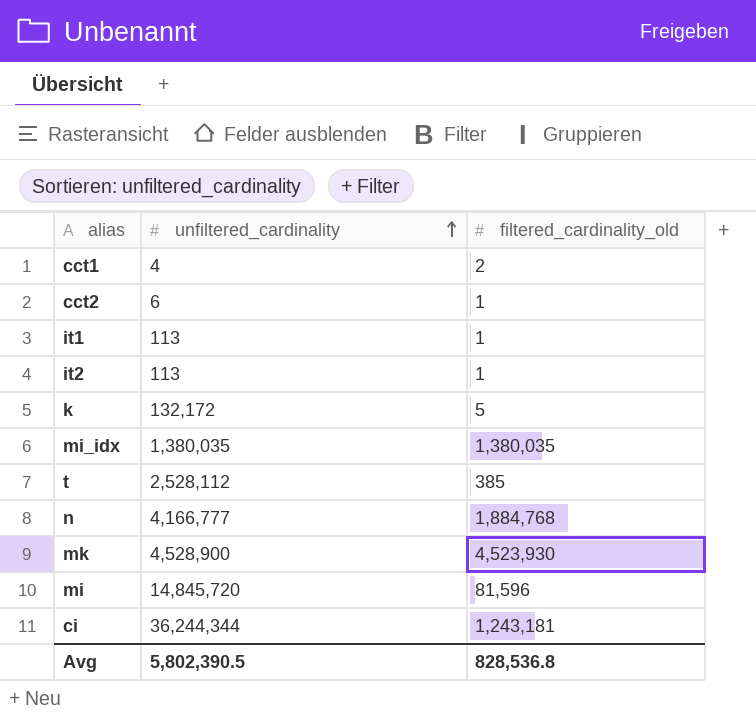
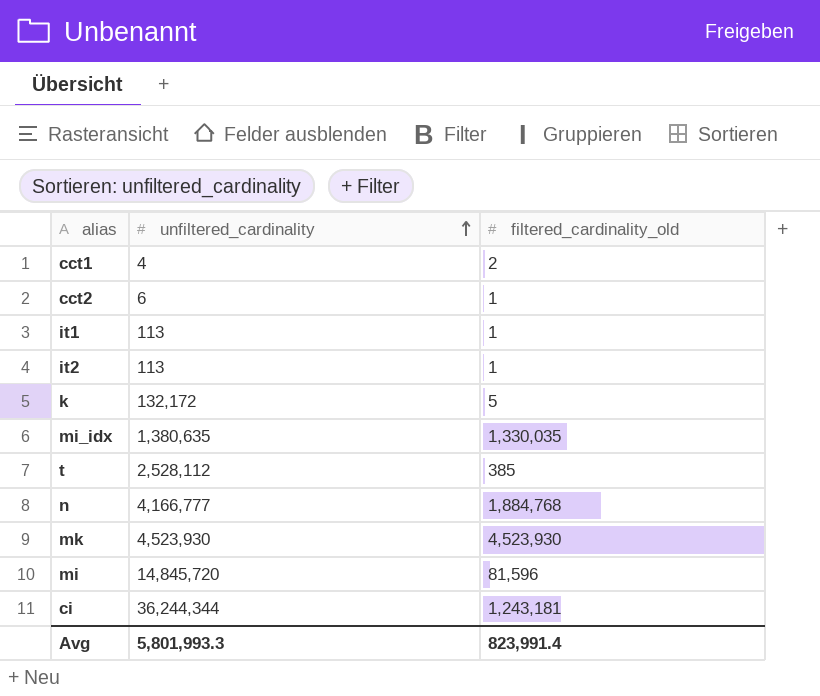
mi_idx | unfiltered_cardinality: 1,380,035 -> 1,380,635
mi_idx | filtered_cardinality_old: 1,380,035 -> 1,330,035
mk | unfiltered_cardinality: 4,528,900 -> 4,523,930
Avg | unfiltered_cardinality: 5,802,390.5 -> 5,801,993.3
Avg | filtered_cardinality_old: 828,536.8 -> 823,991.4

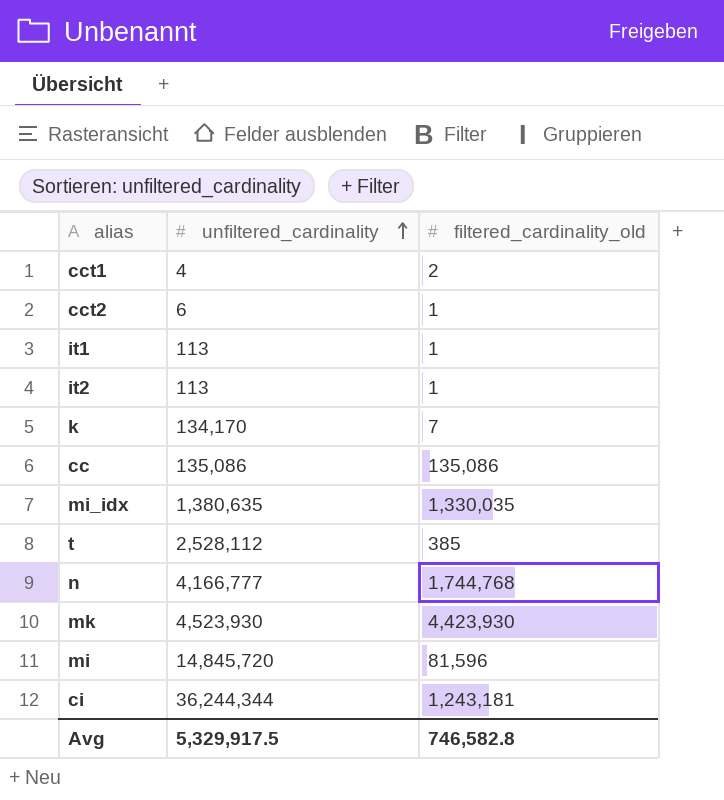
k | unfiltered_cardinality: 132,172 -> 134,170
k | filtered_cardinality_old: 5 -> 7
row cc: none -> 135,086 | 135,086
n | filtered_cardinality_old: 1,884,768 -> 1,744,768
mk | filtered_cardinality_old: 4,523,930 -> 4,423,930
Avg | unfiltered_cardinality: 5,801,993.3 -> 5,329,917.5
Avg | filtered_cardinality_old: 823,991.4 -> 746,582.8

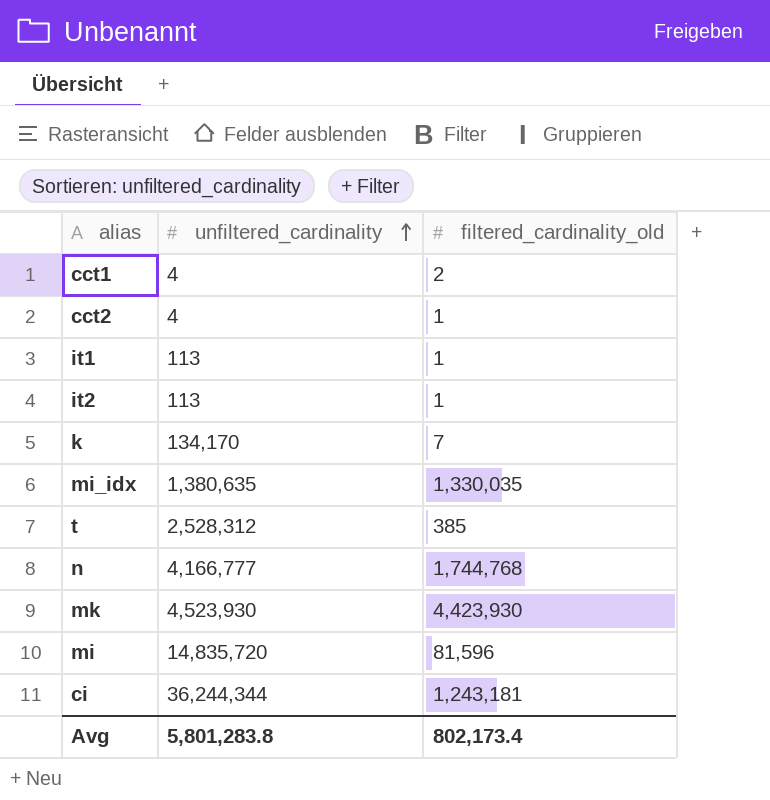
row cc: 135,086 | 135,086 -> none
cct2 | unfiltered_cardinality: 6 -> 4
t | unfiltered_cardinality: 2,528,112 -> 2,528,312
mi | unfiltered_cardinality: 14,845,720 -> 14,835,720
Avg | unfiltered_cardinality: 5,329,917.5 -> 5,801,283.8
Avg | filtered_cardinality_old: 746,582.8 -> 802,173.4

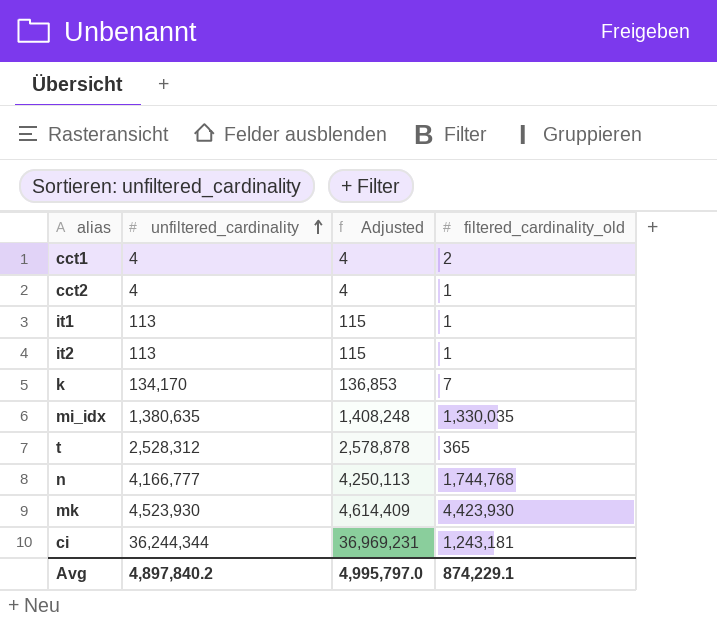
column Adjusted | formula: none -> [unfiltered_cardinality] * 1.02
row mi: 14,835,720 | 81,596 -> none
t | filtered_cardinality_old: 385 -> 365
Avg | unfiltered_cardinality: 5,801,283.8 -> 4,897,840.2
Avg | filtered_cardinality_old: 802,173.4 -> 874,229.1

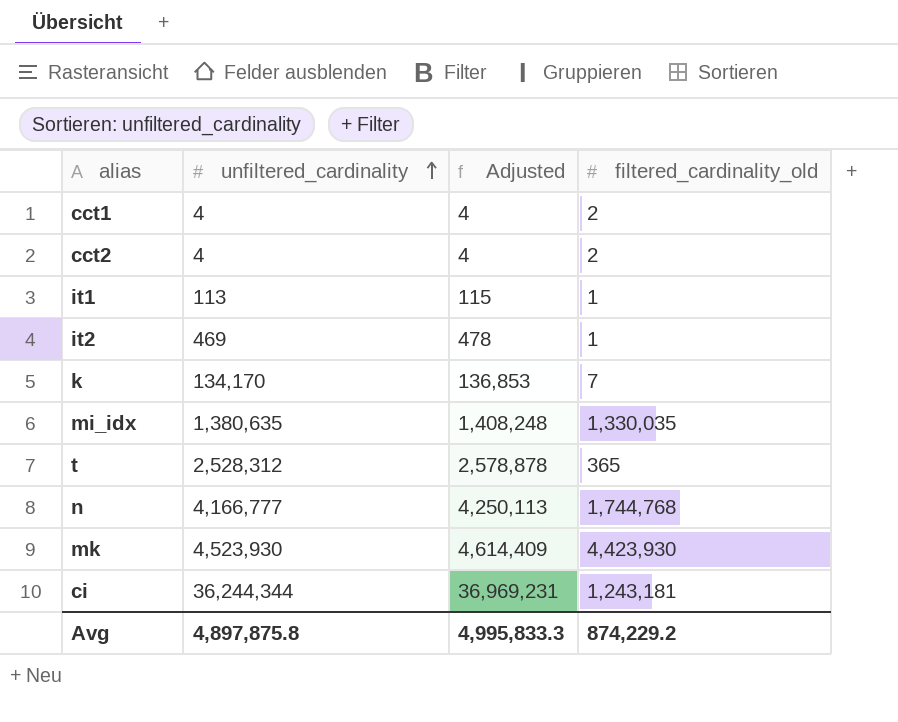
cct2 | filtered_cardinality_old: 1 -> 2
it2 | unfiltered_cardinality: 113 -> 469
it2 | Adjusted: 115 -> 478
Avg | unfiltered_cardinality: 4,897,840.2 -> 4,897,875.8
Avg | Adjusted: 4,995,797.0 -> 4,995,833.3
Avg | filtered_cardinality_old: 874,229.1 -> 874,229.2

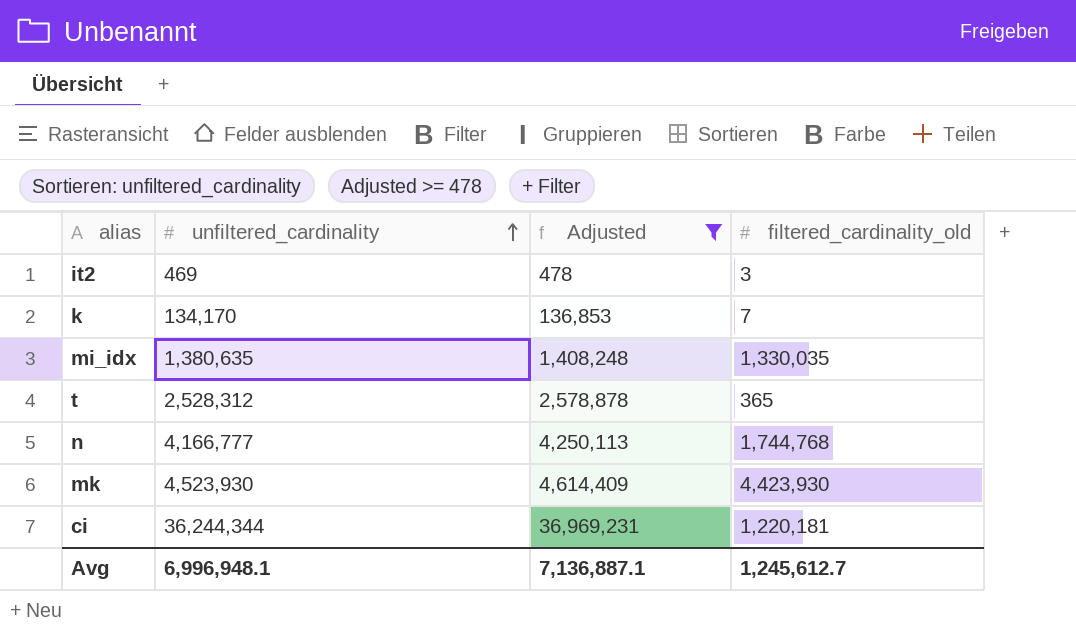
filter: none -> Adjusted >= 478
it2 | filtered_cardinality_old: 1 -> 3
ci | filtered_cardinality_old: 1,243,181 -> 1,220,181
Avg | unfiltered_cardinality: 4,897,875.8 -> 6,996,948.1
Avg | Adjusted: 4,995,833.3 -> 7,136,887.1
Avg | filtered_cardinality_old: 874,229.2 -> 1,245,612.7

